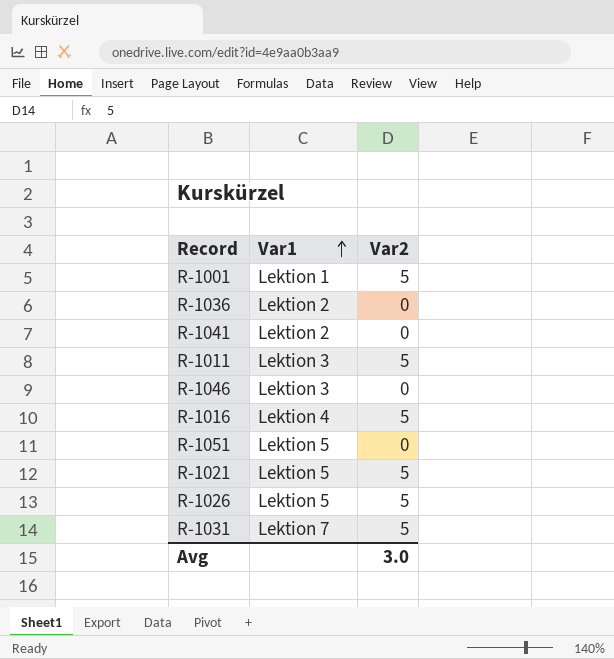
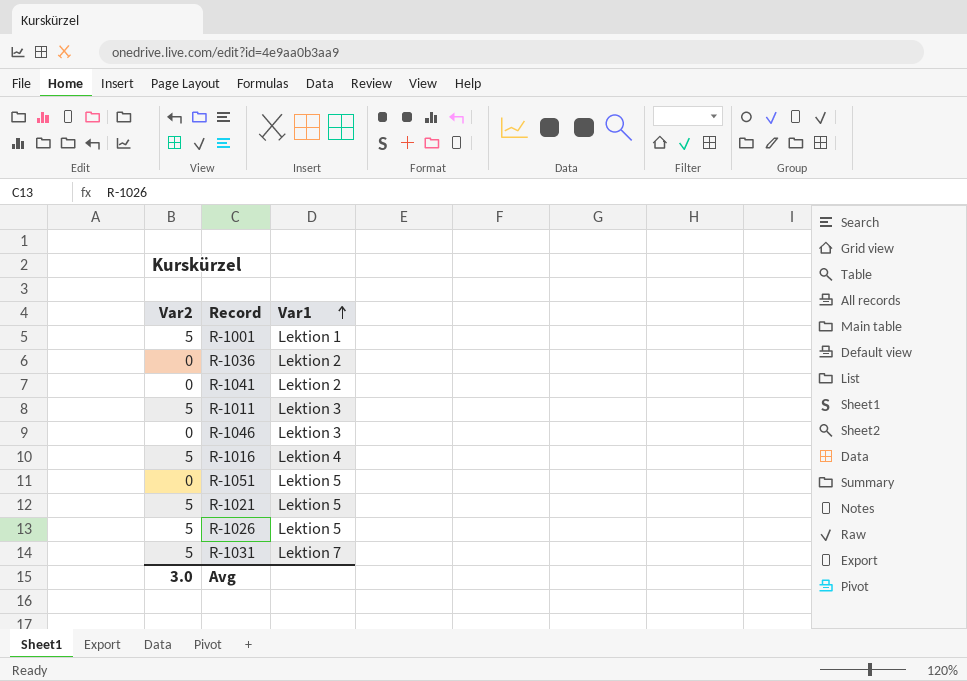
column Var2 | position: 3 -> 1

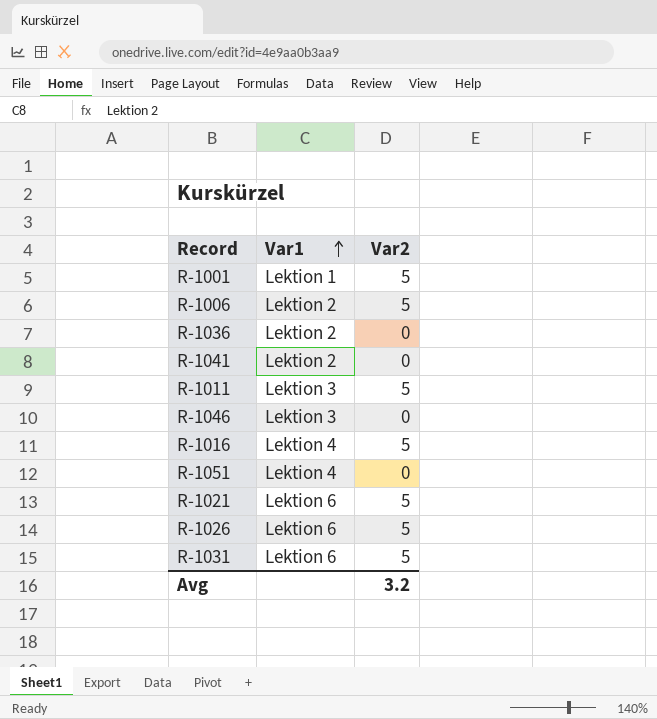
column Var2 | position: 1 -> 3
row R-1006: none -> Lektion 2 | 5
R-1051 | Var1: Lektion 5 -> Lektion 4
R-1021 | Var1: Lektion 5 -> Lektion 6
R-1026 | Var1: Lektion 5 -> Lektion 6
R-1031 | Var1: Lektion 7 -> Lektion 6
Avg | Var2: 3.0 -> 3.2

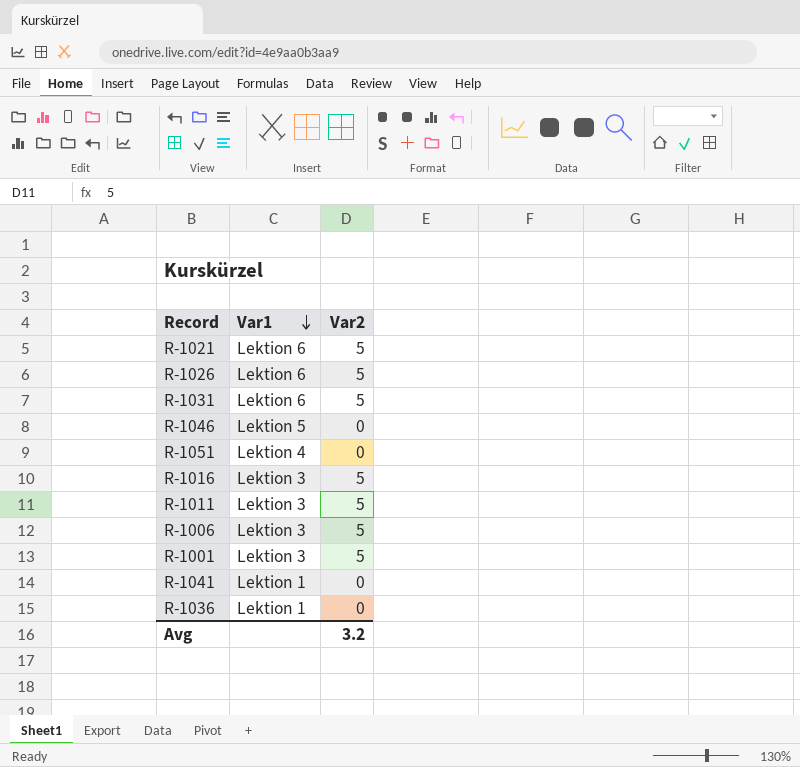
row order: Var1 ascending -> Var1 descending
R-1046 | Var1: Lektion 3 -> Lektion 5
R-1016 | Var1: Lektion 4 -> Lektion 3
R-1006 | Var1: Lektion 2 -> Lektion 3
R-1001 | Var1: Lektion 1 -> Lektion 3
R-1041 | Var1: Lektion 2 -> Lektion 1
R-1036 | Var1: Lektion 2 -> Lektion 1

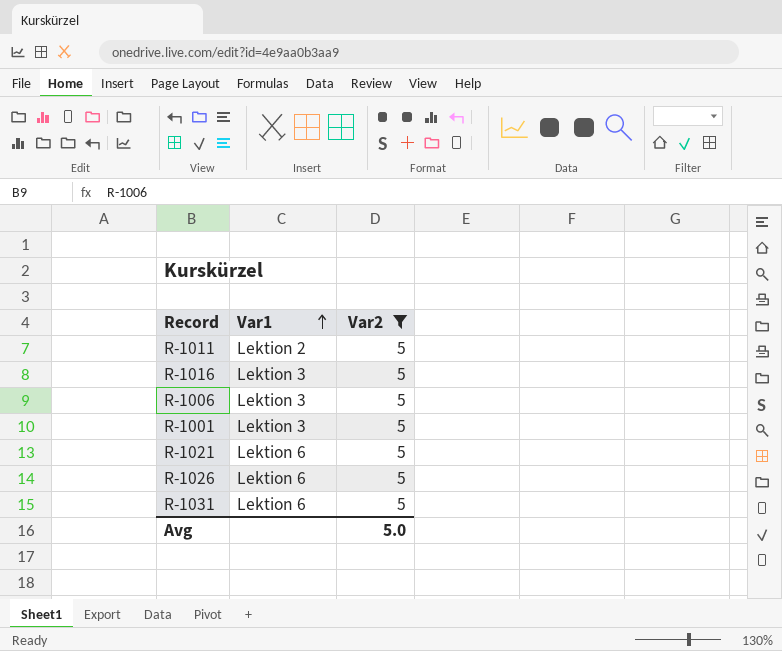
filter: none -> Var2 = 5
row order: Var1 descending -> Var1 ascending
R-1011 | Var1: Lektion 3 -> Lektion 2
Avg | Var2: 3.2 -> 5.0

